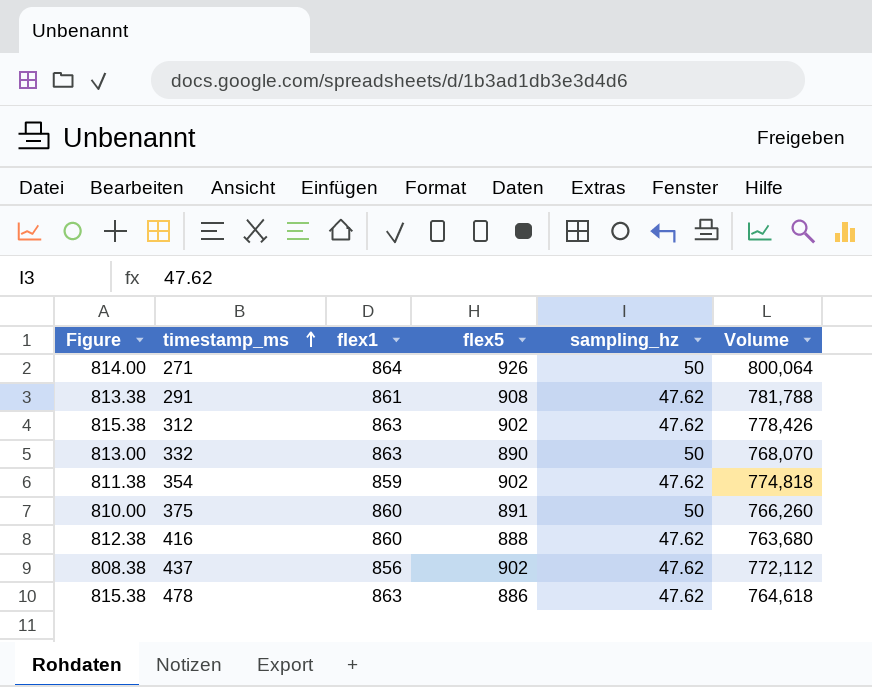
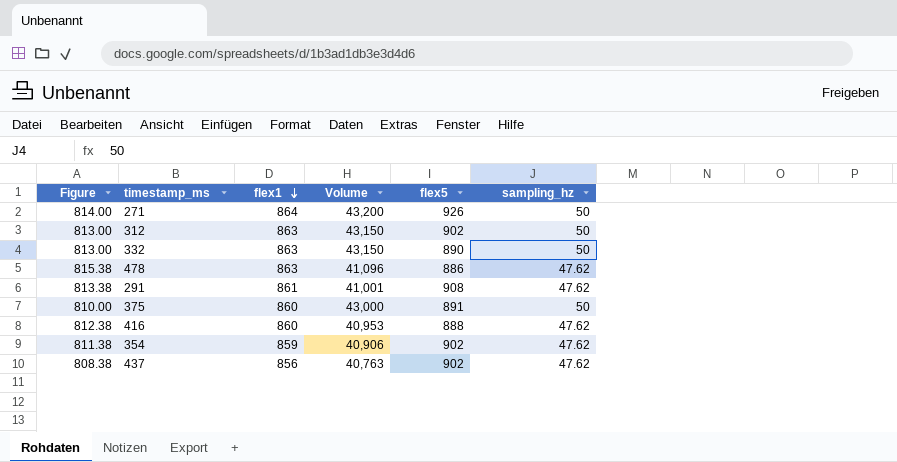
row order: timestamp_ms ascending -> flex1 descending
column Volume | formula: [flex1] * [flex5] -> [flex1] * [sampling_hz]
column Volume | position: 6 -> 4
312 | Figure: 815.38 -> 813.00
312 | sampling_hz: 47.62 -> 50

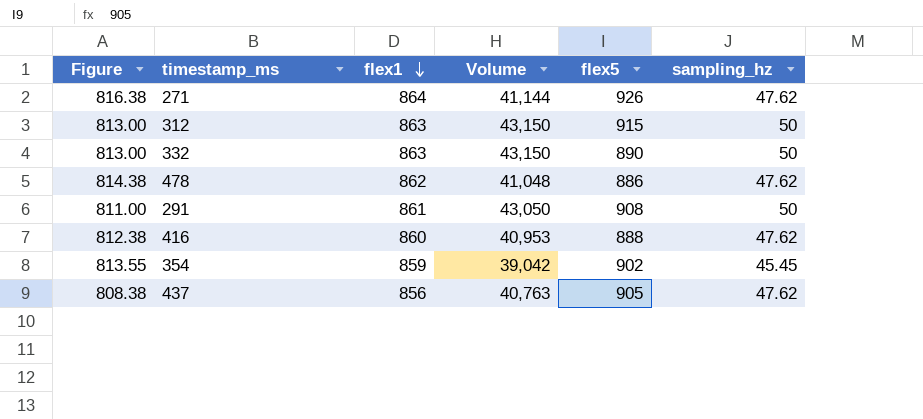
row 375: 810.00 | 860 | 43,000 | 891 | 50 -> none
271 | Figure: 814.00 -> 816.38
271 | Volume: 43,200 -> 41,144
271 | sampling_hz: 50 -> 47.62
312 | flex5: 902 -> 915
478 | Figure: 815.38 -> 814.38
478 | flex1: 863 -> 862
478 | Volume: 41,096 -> 41,048
291 | Figure: 813.38 -> 811.00
291 | Volume: 41,001 -> 43,050
291 | sampling_hz: 47.62 -> 50
354 | Figure: 811.38 -> 813.55
354 | Volume: 40,906 -> 39,042
354 | sampling_hz: 47.62 -> 45.45
437 | flex5: 902 -> 905

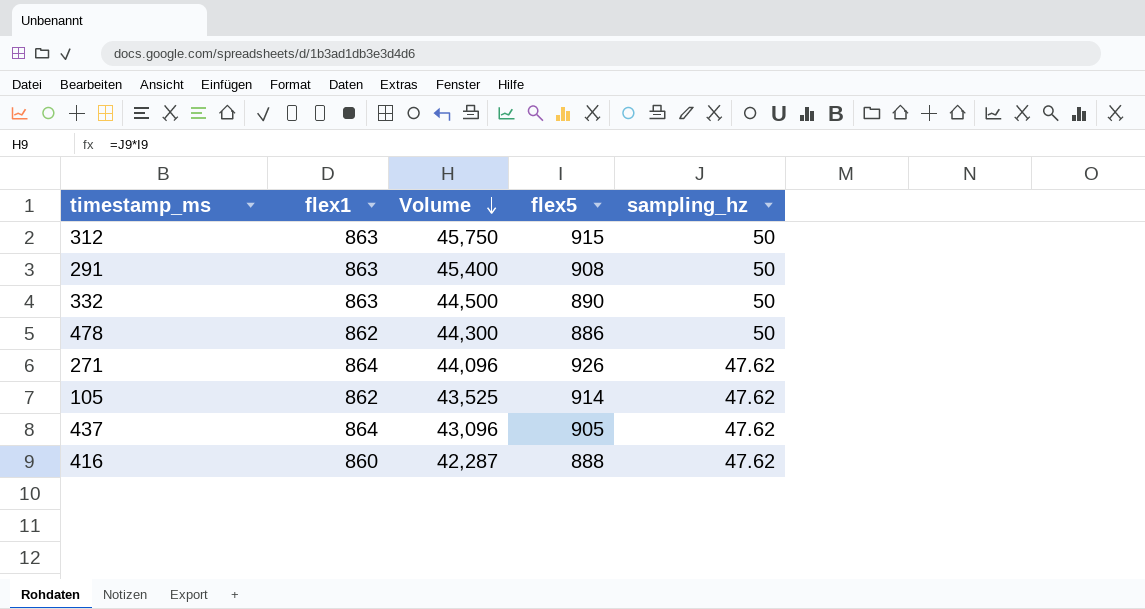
row order: flex1 descending -> Volume descending
column Figure | formula: [flex1] - [sampling_hz] -> none
column Volume | formula: [flex1] * [sampling_hz] -> [flex5] * [sampling_hz]
row 354: 813.55 | 859 | 39,042 | 902 | 45.45 -> none
291 | flex1: 861 -> 863
478 | sampling_hz: 47.62 -> 50
row 105: none -> 862 | 43,525 | 914 | 47.62
437 | flex1: 856 -> 864

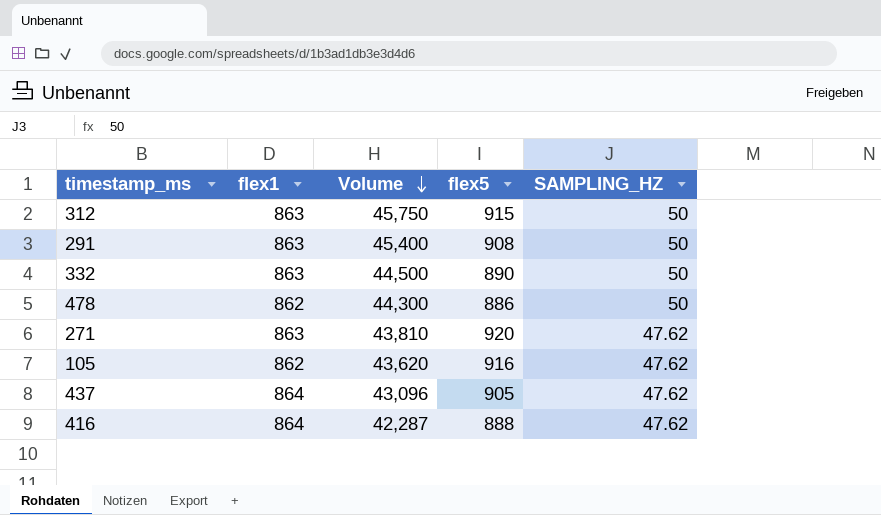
column name: sampling_hz -> SAMPLING_HZ
271 | flex1: 864 -> 863
271 | Volume: 44,096 -> 43,810
271 | flex5: 926 -> 920
105 | Volume: 43,525 -> 43,620
105 | flex5: 914 -> 916
416 | flex1: 860 -> 864

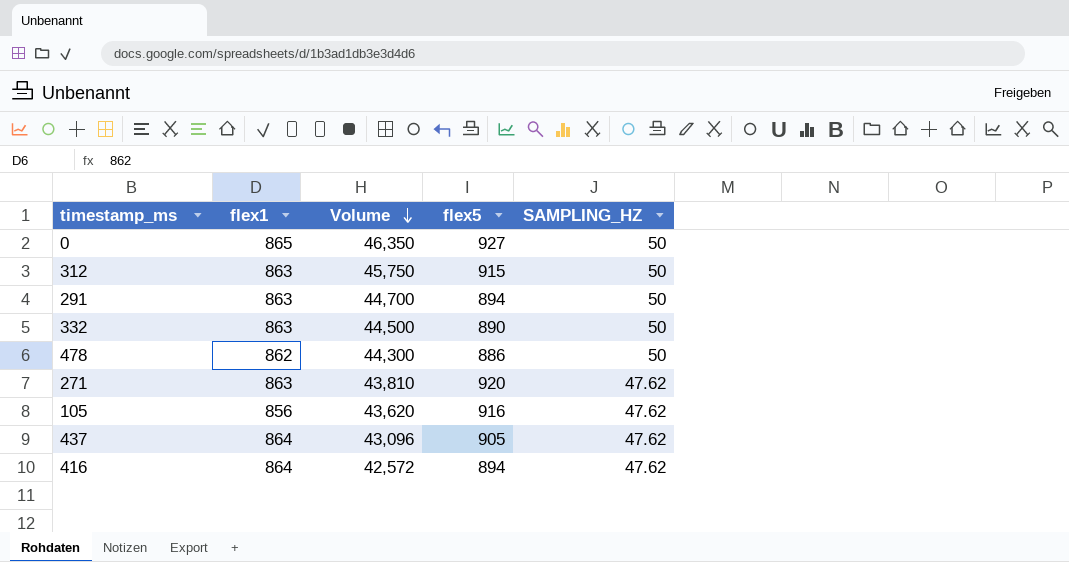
row 0: none -> 865 | 46,350 | 927 | 50
291 | Volume: 45,400 -> 44,700
291 | flex5: 908 -> 894
105 | flex1: 862 -> 856
416 | Volume: 42,287 -> 42,572
416 | flex5: 888 -> 894

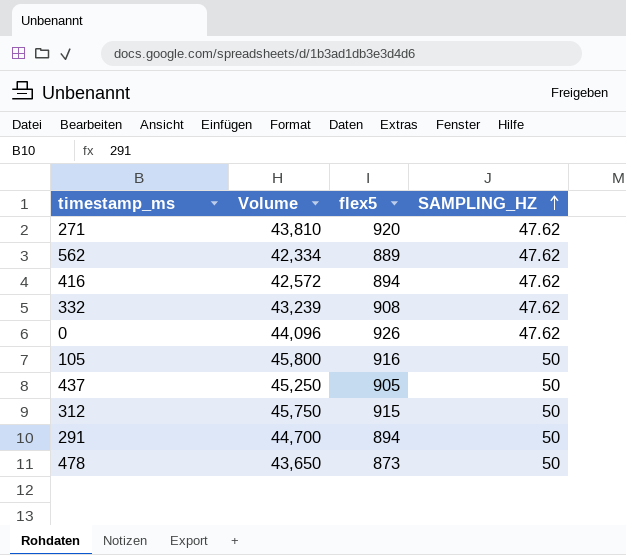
row order: Volume descending -> SAMPLING_HZ ascending
column flex1 | position: 2 -> none
row 562: none -> 42,334 | 889 | 47.62
332 | Volume: 44,500 -> 43,239
332 | flex5: 890 -> 908
332 | SAMPLING_HZ: 50 -> 47.62
0 | Volume: 46,350 -> 44,096
0 | flex5: 927 -> 926
0 | SAMPLING_HZ: 50 -> 47.62
105 | Volume: 43,620 -> 45,800
105 | SAMPLING_HZ: 47.62 -> 50
437 | Volume: 43,096 -> 45,250
437 | SAMPLING_HZ: 47.62 -> 50
478 | Volume: 44,300 -> 43,650
478 | flex5: 886 -> 873

